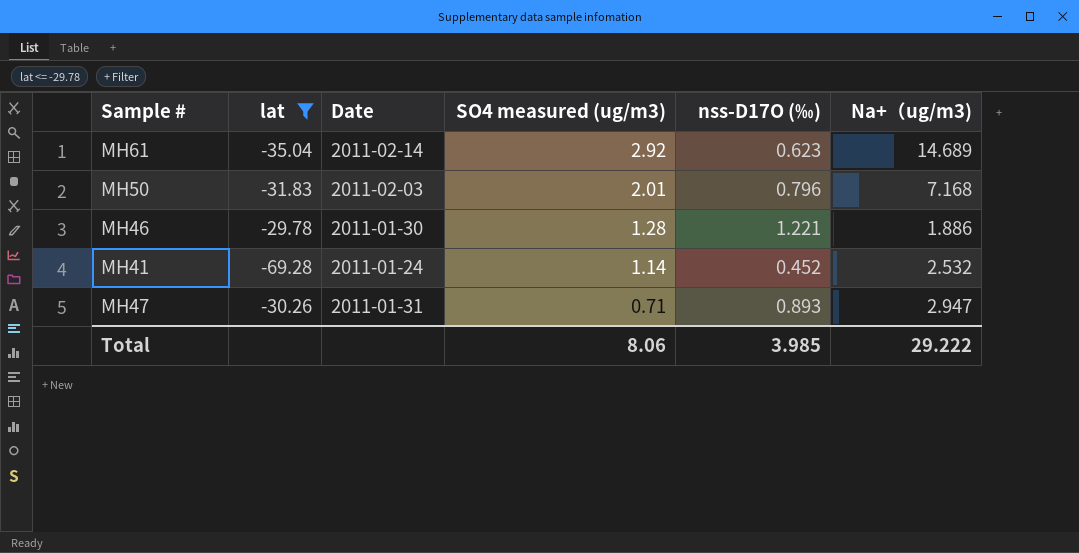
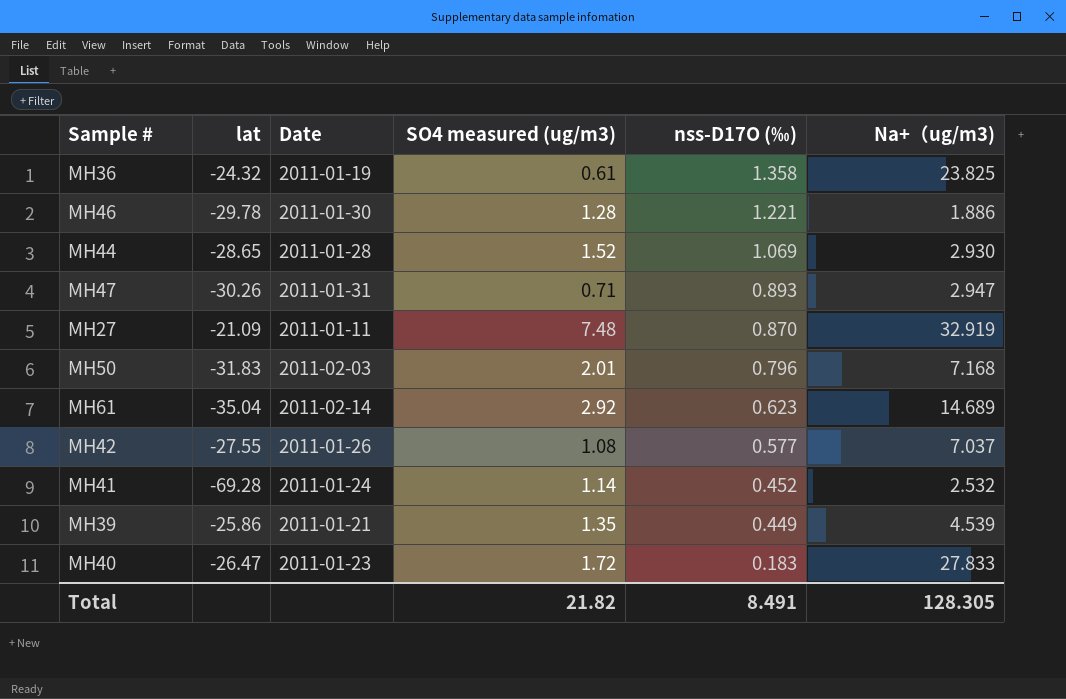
filter: lat <= -29.78 -> none
row order: SO4 measured (ug/m3) descending -> nss-D17O (‰) descending
Total | SO4 measured (ug/m3): 8.06 -> 21.82
Total | nss-D17O (‰): 3.985 -> 8.491
Total | Na+（ug/m3): 29.222 -> 128.305

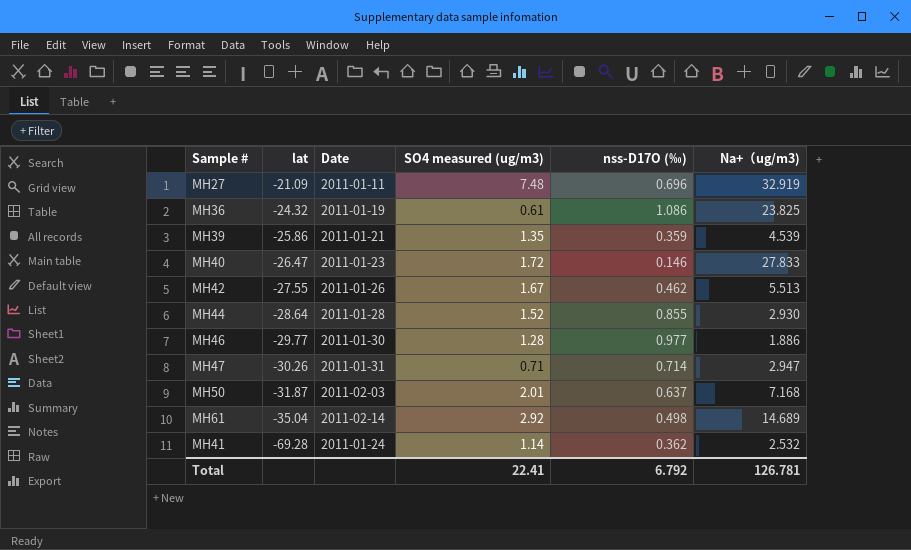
row order: nss-D17O (‰) descending -> lat descending
MH27 | nss-D17O (‰): 0.870 -> 0.696
MH36 | nss-D17O (‰): 1.358 -> 1.086
MH39 | nss-D17O (‰): 0.449 -> 0.359
MH40 | nss-D17O (‰): 0.183 -> 0.146
MH42 | SO4 measured (ug/m3): 1.08 -> 1.67
MH42 | nss-D17O (‰): 0.577 -> 0.462
MH42 | Na+（ug/m3): 7.037 -> 5.513
MH44 | lat: -28.65 -> -28.64
MH44 | nss-D17O (‰): 1.069 -> 0.855
MH46 | lat: -29.78 -> -29.77
MH46 | nss-D17O (‰): 1.221 -> 0.977
MH47 | nss-D17O (‰): 0.893 -> 0.714
MH50 | lat: -31.83 -> -31.87
MH50 | nss-D17O (‰): 0.796 -> 0.637
MH61 | nss-D17O (‰): 0.623 -> 0.498
MH41 | nss-D17O (‰): 0.452 -> 0.362
Total | SO4 measured (ug/m3): 21.82 -> 22.41
Total | nss-D17O (‰): 8.491 -> 6.792
Total | Na+（ug/m3): 128.305 -> 126.781

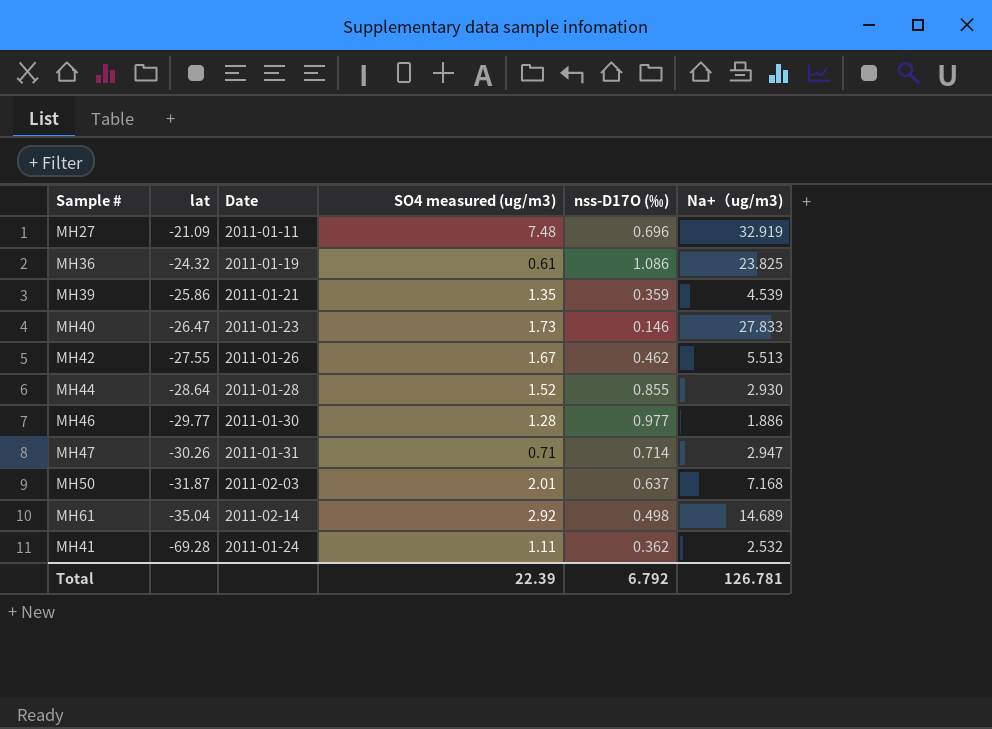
MH40 | SO4 measured (ug/m3): 1.72 -> 1.73
MH41 | SO4 measured (ug/m3): 1.14 -> 1.11
Total | SO4 measured (ug/m3): 22.41 -> 22.39

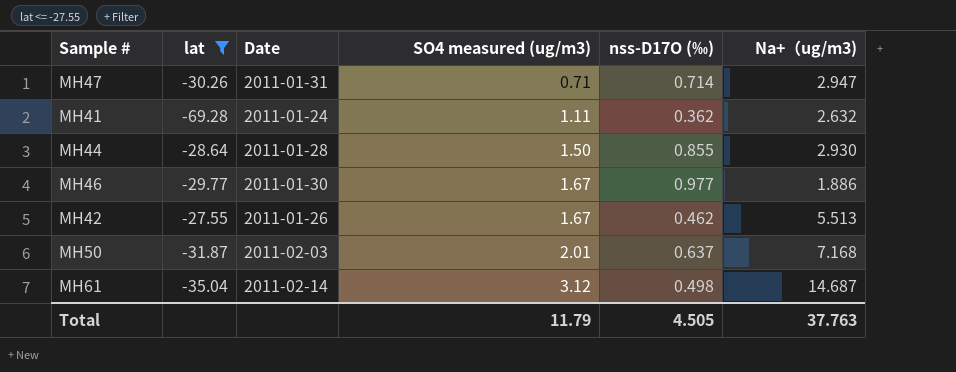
filter: none -> lat <= -27.55
row order: lat descending -> SO4 measured (ug/m3) ascending
MH41 | Na+（ug/m3): 2.532 -> 2.632
MH44 | SO4 measured (ug/m3): 1.52 -> 1.50
MH46 | SO4 measured (ug/m3): 1.28 -> 1.67
MH61 | SO4 measured (ug/m3): 2.92 -> 3.12
MH61 | Na+（ug/m3): 14.689 -> 14.687
Total | SO4 measured (ug/m3): 22.39 -> 11.79
Total | nss-D17O (‰): 6.792 -> 4.505
Total | Na+（ug/m3): 126.781 -> 37.763

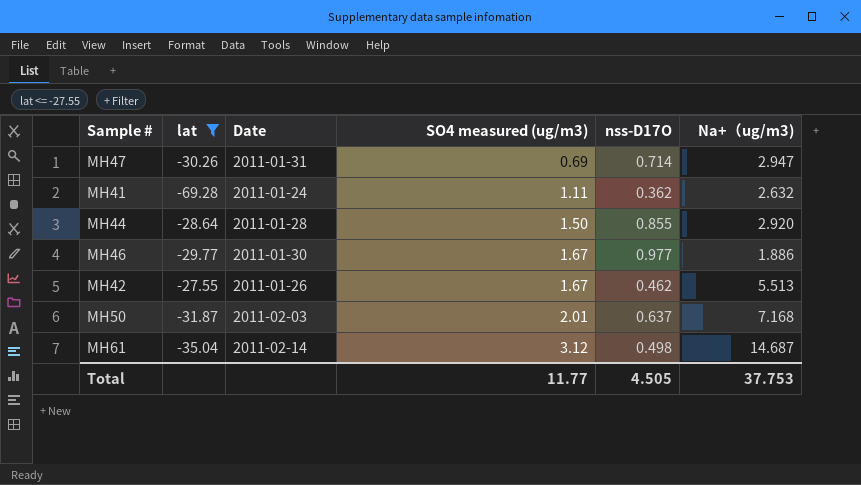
column name: nss-D17O (‰) -> nss-D17O
MH47 | SO4 measured (ug/m3): 0.71 -> 0.69
MH44 | Na+（ug/m3): 2.930 -> 2.920
Total | SO4 measured (ug/m3): 11.79 -> 11.77
Total | Na+（ug/m3): 37.763 -> 37.753

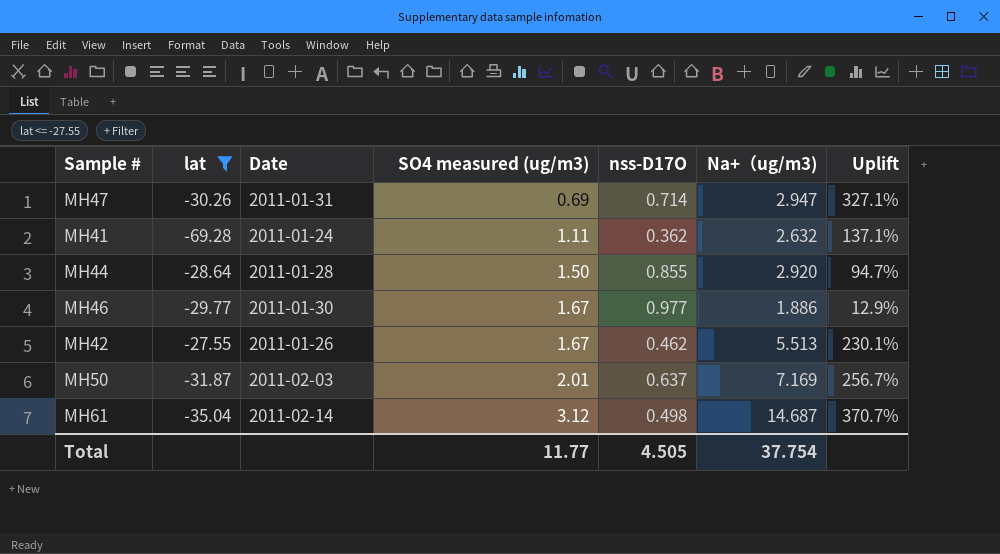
column Uplift | formula: none -> ([Na+（ug/m3)] - [SO4 measured (ug/m3)]) / [SO4 measured (ug/m3)]
MH50 | Na+（ug/m3): 7.168 -> 7.169
Total | Na+（ug/m3): 37.753 -> 37.754

